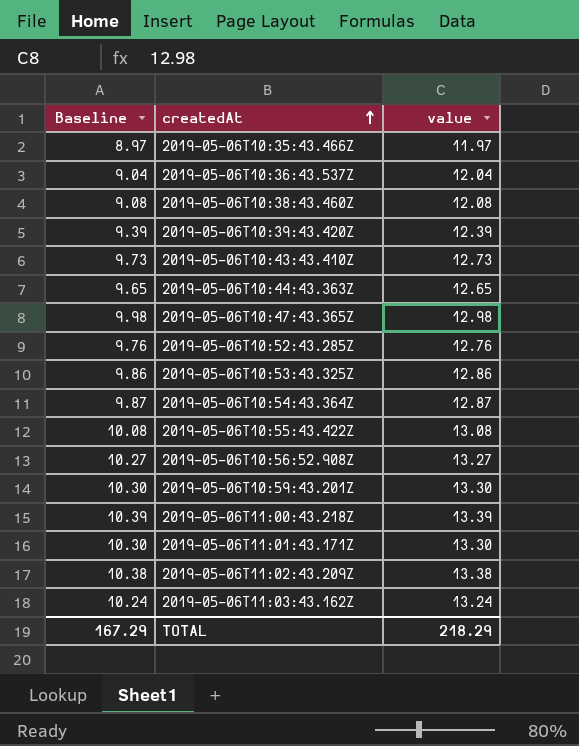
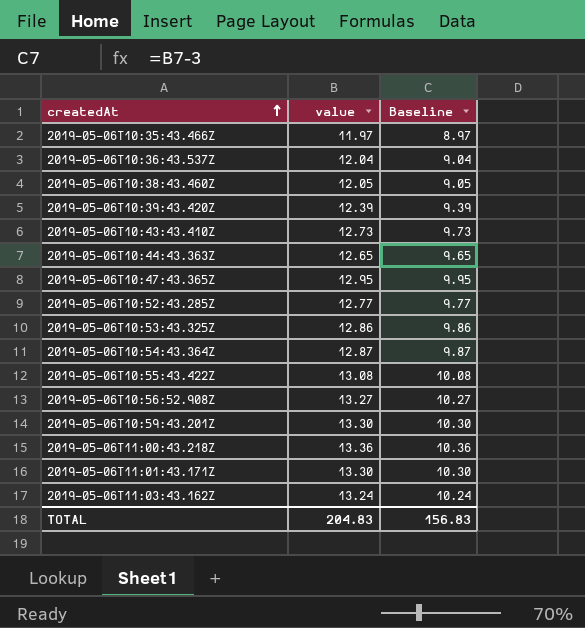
column Baseline | position: 1 -> 3
row 2019-05-06T11:02:43.209Z: 10.38 | 13.38 -> none
2019-05-06T10:38:43.460Z | value: 12.08 -> 12.05
2019-05-06T10:38:43.460Z | Baseline: 9.08 -> 9.05
2019-05-06T10:47:43.365Z | value: 12.98 -> 12.95
2019-05-06T10:47:43.365Z | Baseline: 9.98 -> 9.95
2019-05-06T10:52:43.285Z | value: 12.76 -> 12.77
2019-05-06T10:52:43.285Z | Baseline: 9.76 -> 9.77
2019-05-06T11:00:43.218Z | value: 13.39 -> 13.36
2019-05-06T11:00:43.218Z | Baseline: 10.39 -> 10.36
TOTAL | value: 218.29 -> 204.83
TOTAL | Baseline: 167.29 -> 156.83

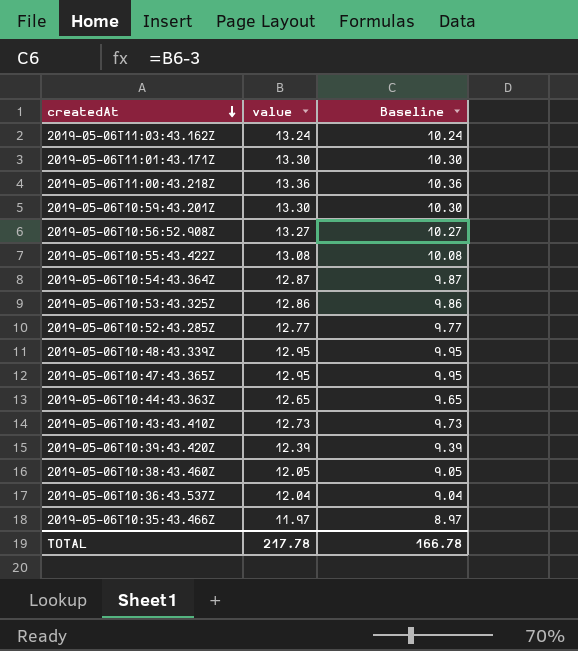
row order: createdAt ascending -> createdAt descending
row 2019-05-06T10:48:43.339Z: none -> 12.95 | 9.95
TOTAL | value: 204.83 -> 217.78
TOTAL | Baseline: 156.83 -> 166.78

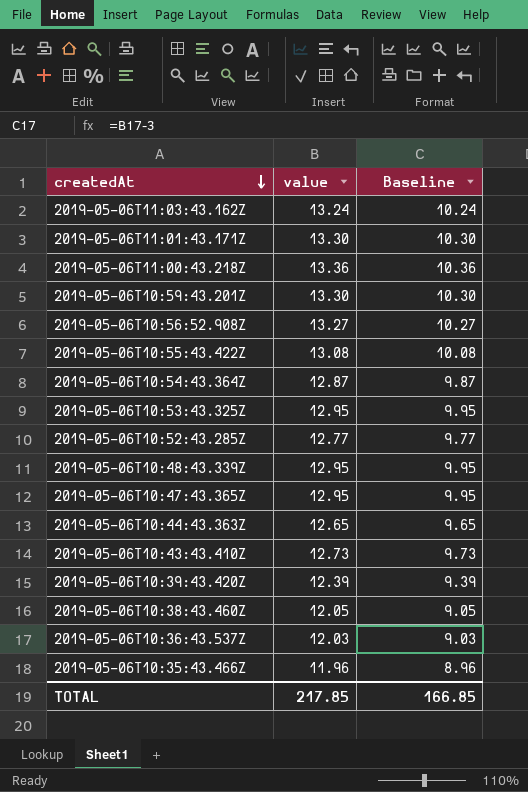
2019-05-06T10:53:43.325Z | value: 12.86 -> 12.95
2019-05-06T10:53:43.325Z | Baseline: 9.86 -> 9.95
2019-05-06T10:36:43.537Z | value: 12.04 -> 12.03
2019-05-06T10:36:43.537Z | Baseline: 9.04 -> 9.03
2019-05-06T10:35:43.466Z | value: 11.97 -> 11.96
2019-05-06T10:35:43.466Z | Baseline: 8.97 -> 8.96
TOTAL | value: 217.78 -> 217.85
TOTAL | Baseline: 166.78 -> 166.85

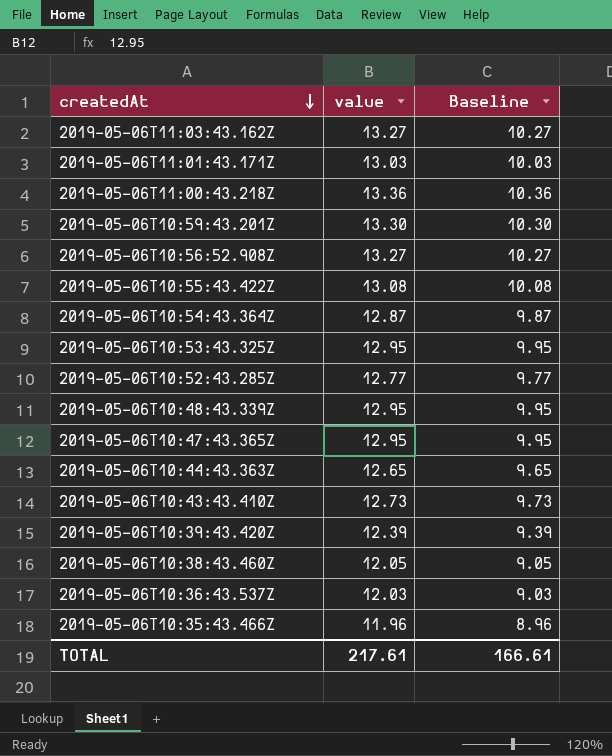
2019-05-06T11:03:43.162Z | value: 13.24 -> 13.27
2019-05-06T11:03:43.162Z | Baseline: 10.24 -> 10.27
2019-05-06T11:01:43.171Z | value: 13.30 -> 13.03
2019-05-06T11:01:43.171Z | Baseline: 10.30 -> 10.03
TOTAL | value: 217.85 -> 217.61
TOTAL | Baseline: 166.85 -> 166.61

